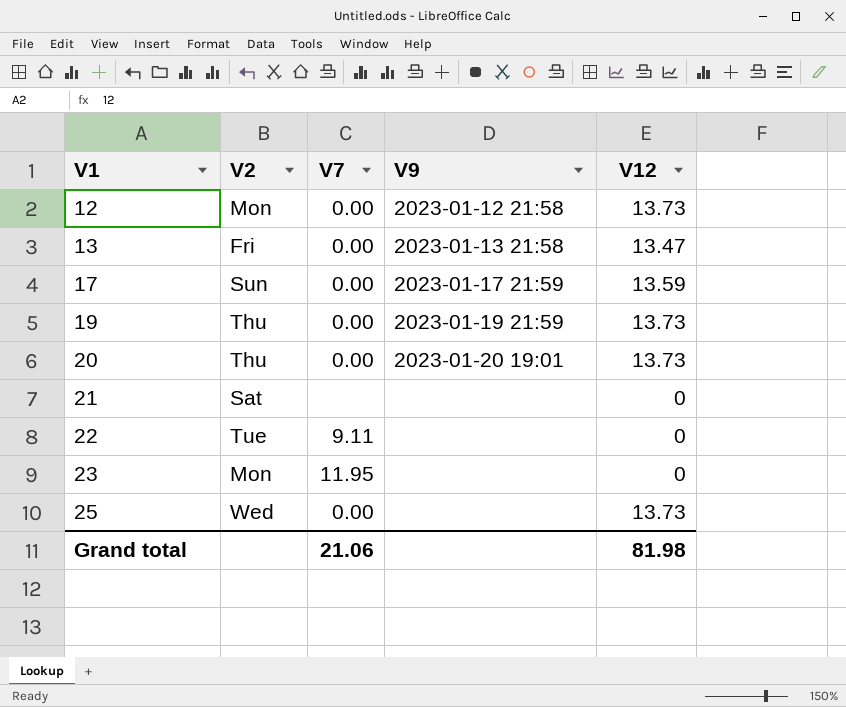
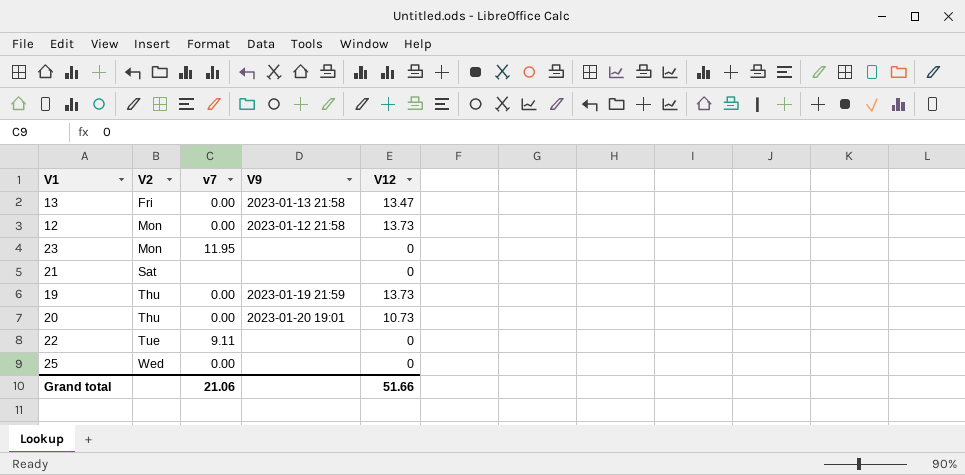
row order: V1 ascending -> V2 ascending
column name: V7 -> v7
row 17: Sun | 0.00 | 2023-01-17 21:59 | 13.59 -> none
20 | V12: 13.73 -> 10.73
25 | V12: 13.73 -> 0
Grand total | V12: 81.98 -> 51.66

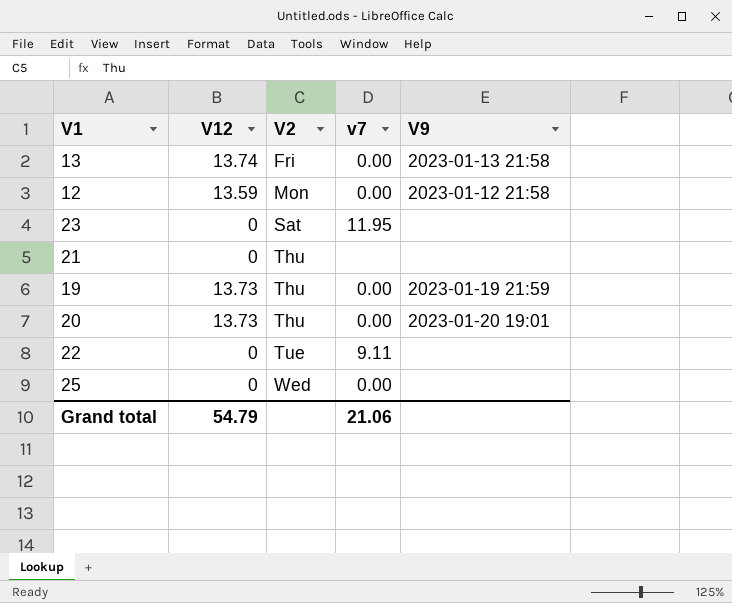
column V12 | position: 5 -> 2
13 | V12: 13.47 -> 13.74
12 | V12: 13.73 -> 13.59
23 | V2: Mon -> Sat
21 | V2: Sat -> Thu
20 | V12: 10.73 -> 13.73
Grand total | V12: 51.66 -> 54.79

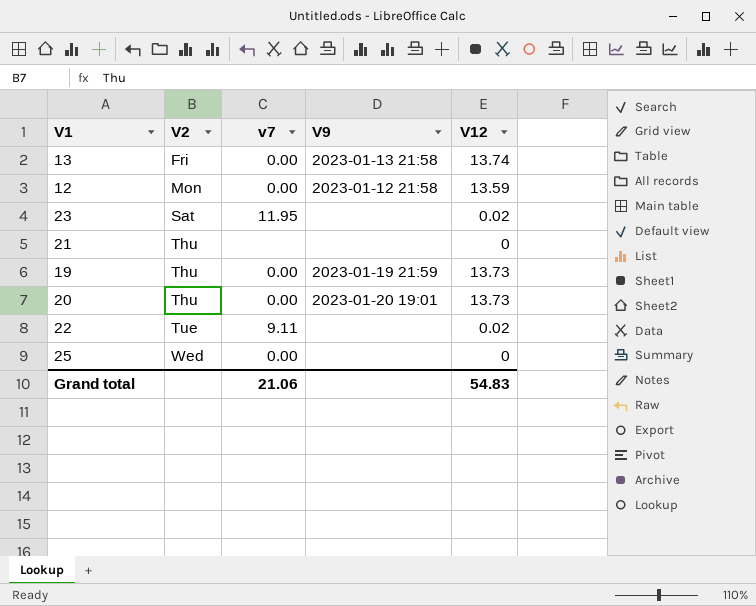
column V12 | position: 2 -> 5
23 | V12: 0 -> 0.02
22 | V12: 0 -> 0.02
Grand total | V12: 54.79 -> 54.83

